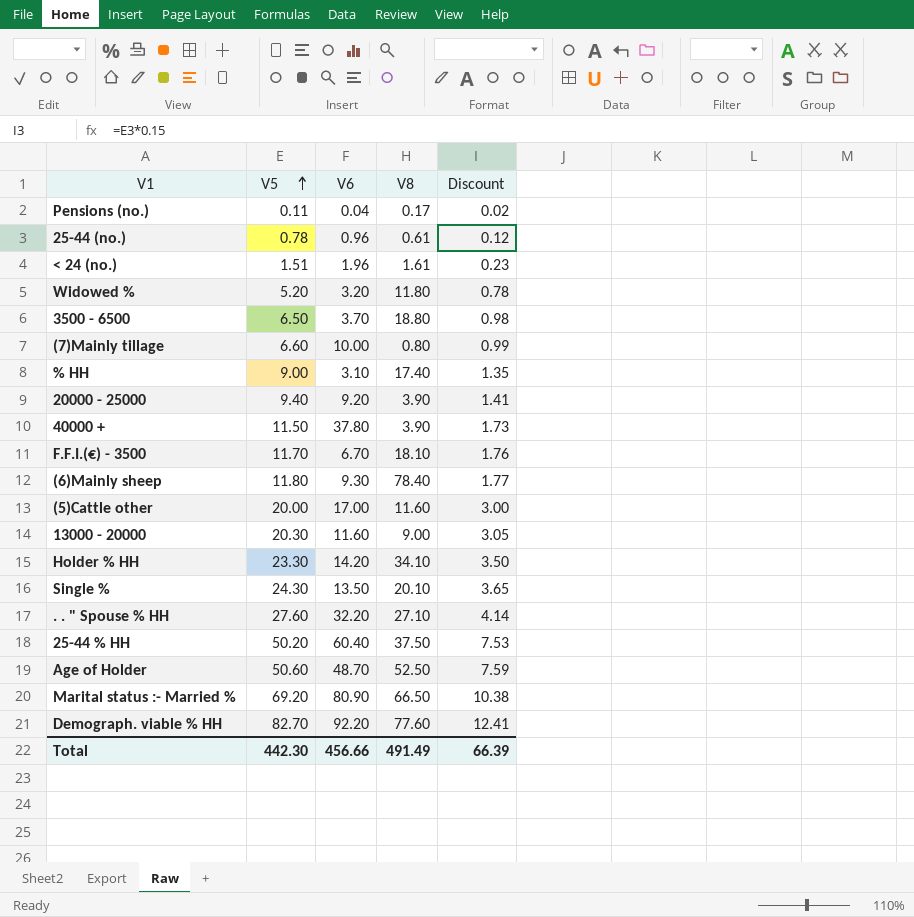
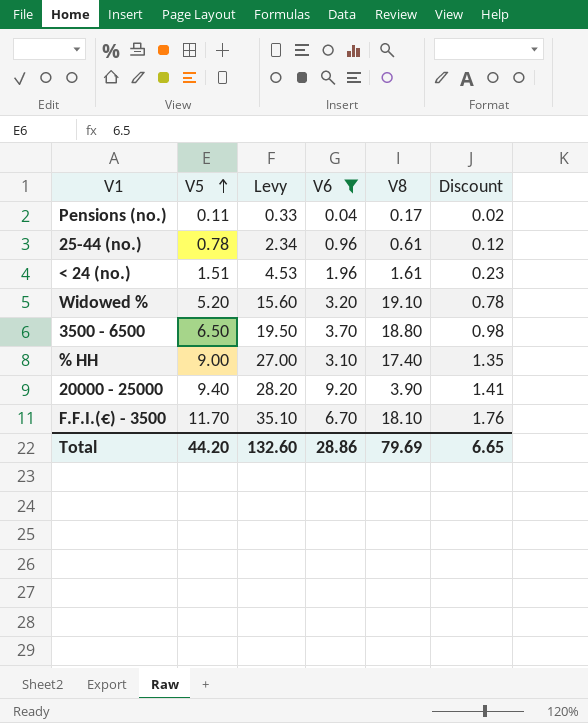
filter: none -> V6 <= 9.20
column Levy | formula: none -> [V5] * 3
Widowed % | V8: 11.80 -> 19.10
Total | V5: 442.30 -> 44.20
Total | V6: 456.66 -> 28.86
Total | V8: 491.49 -> 79.69
Total | Discount: 66.39 -> 6.65

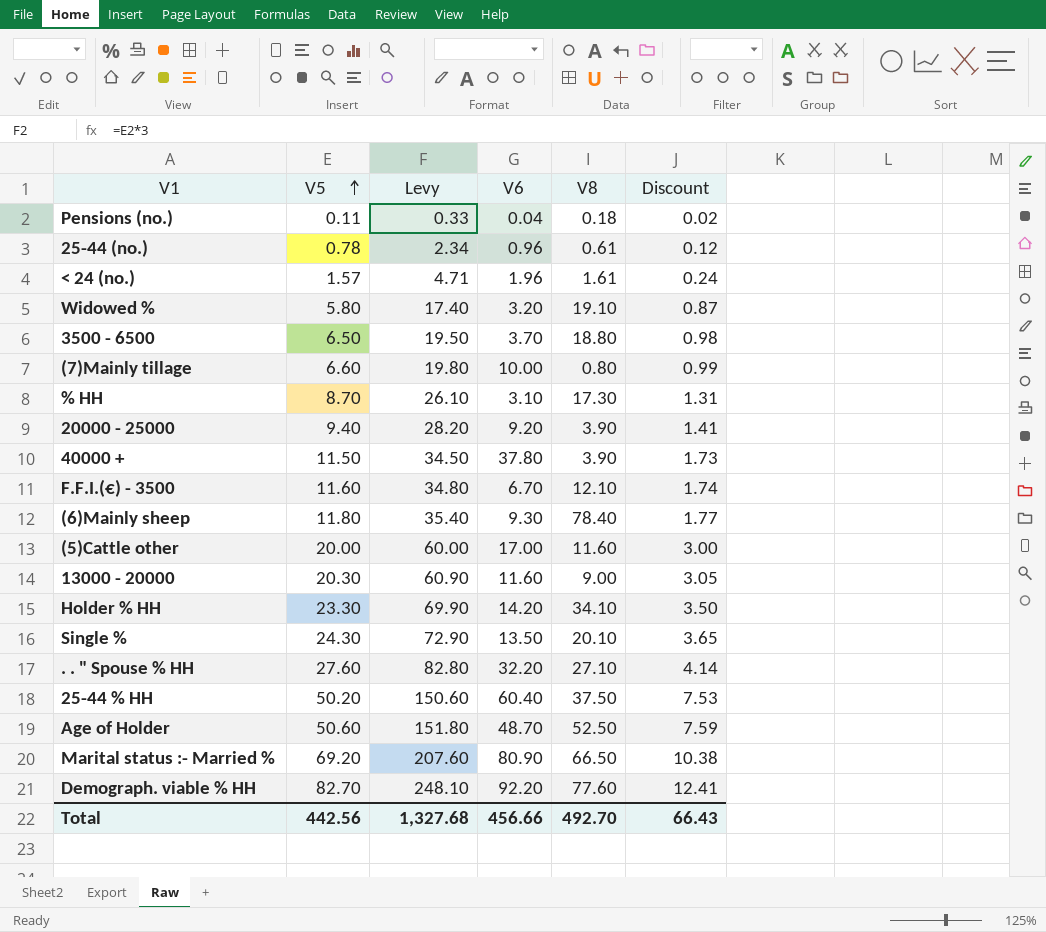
filter: V6 <= 9.20 -> none
Pensions (no.) | V8: 0.17 -> 0.18
< 24 (no.) | V5: 1.51 -> 1.57
< 24 (no.) | Levy: 4.53 -> 4.71
< 24 (no.) | Discount: 0.23 -> 0.24
Widowed % | V5: 5.20 -> 5.80
Widowed % | Levy: 15.60 -> 17.40
Widowed % | Discount: 0.78 -> 0.87
% HH | V5: 9.00 -> 8.70
% HH | Levy: 27.00 -> 26.10
% HH | V8: 17.40 -> 17.30
% HH | Discount: 1.35 -> 1.31
F.F.I.(€) - 3500 | V5: 11.70 -> 11.60
F.F.I.(€) - 3500 | Levy: 35.10 -> 34.80
F.F.I.(€) - 3500 | V8: 18.10 -> 12.10
F.F.I.(€) - 3500 | Discount: 1.76 -> 1.74
Total | V5: 44.20 -> 442.56
Total | Levy: 132.60 -> 1,327.68
Total | V6: 28.86 -> 456.66
Total | V8: 79.69 -> 492.70
Total | Discount: 6.65 -> 66.43

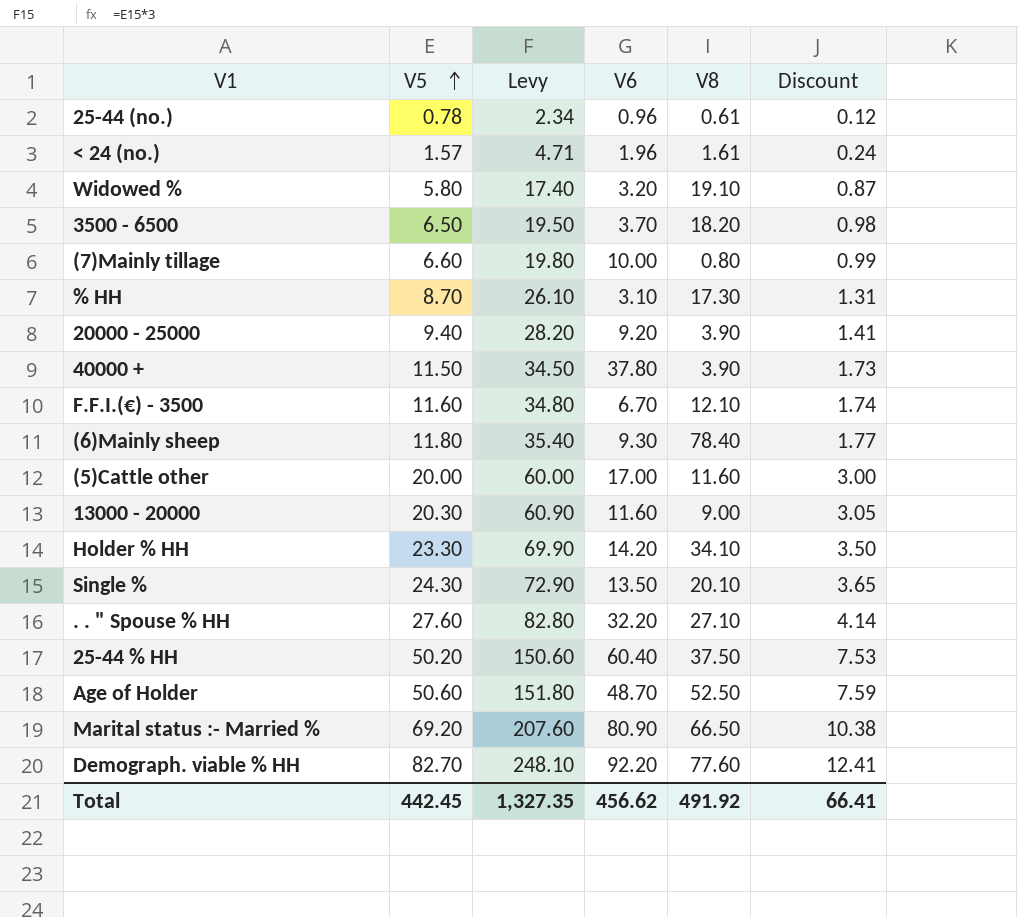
row Pensions (no.): 0.11 | 0.33 | 0.04 | 0.18 | 0.02 -> none
3500 - 6500 | V8: 18.80 -> 18.20
Total | V5: 442.56 -> 442.45
Total | Levy: 1,327.68 -> 1,327.35
Total | V6: 456.66 -> 456.62
Total | V8: 492.70 -> 491.92
Total | Discount: 66.43 -> 66.41

